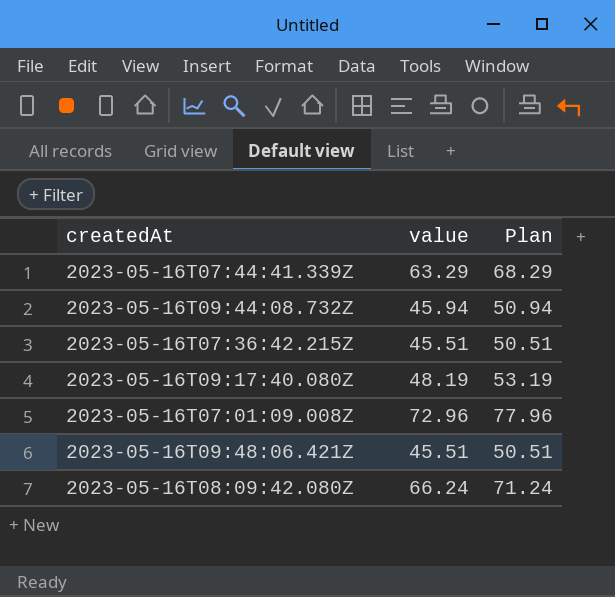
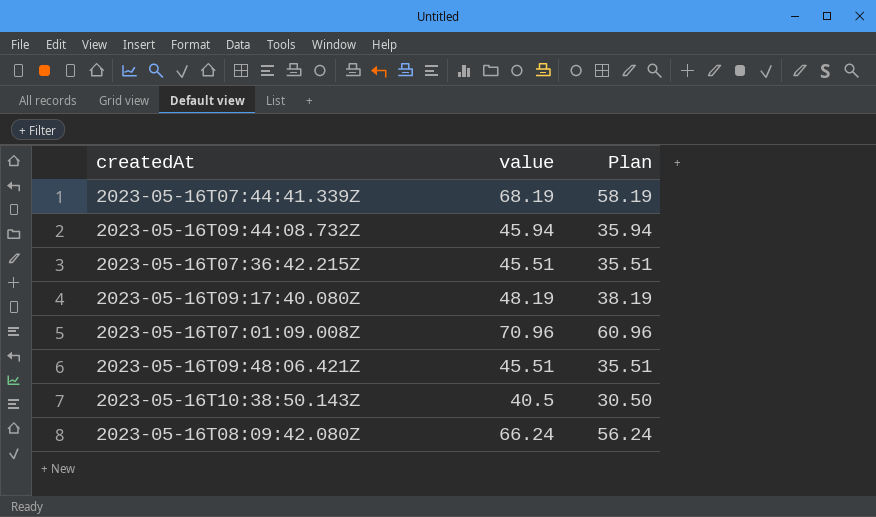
column Plan | formula: [value] + 5 -> [value] - 10
2023-05-16T07:44:41.339Z | value: 63.29 -> 68.19
2023-05-16T07:01:09.008Z | value: 72.96 -> 70.96
row 2023-05-16T10:38:50.143Z: none -> 40.5 | 30.50

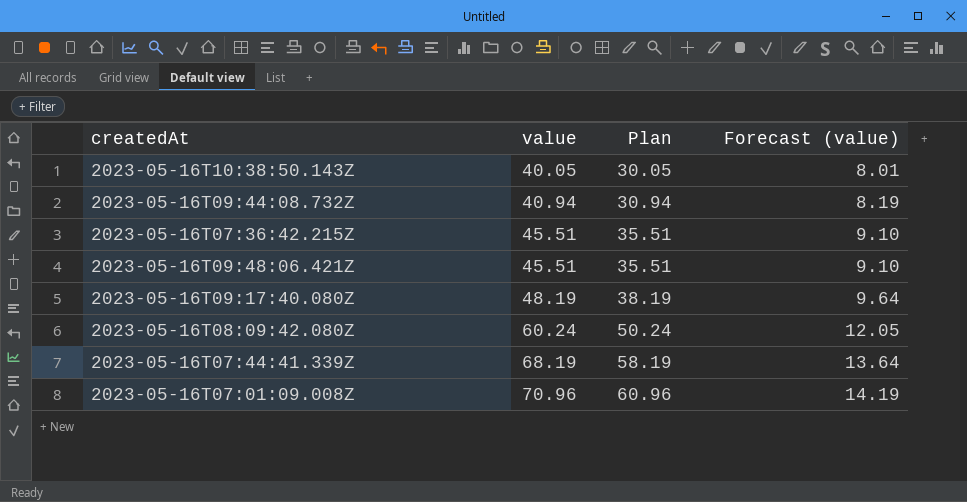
row order: none -> value ascending
column Forecast (value) | formula: none -> [value] * 0.2
2023-05-16T10:38:50.143Z | value: 40.5 -> 40.05
2023-05-16T10:38:50.143Z | Plan: 30.50 -> 30.05
2023-05-16T09:44:08.732Z | value: 45.94 -> 40.94
2023-05-16T09:44:08.732Z | Plan: 35.94 -> 30.94
2023-05-16T08:09:42.080Z | value: 66.24 -> 60.24
2023-05-16T08:09:42.080Z | Plan: 56.24 -> 50.24

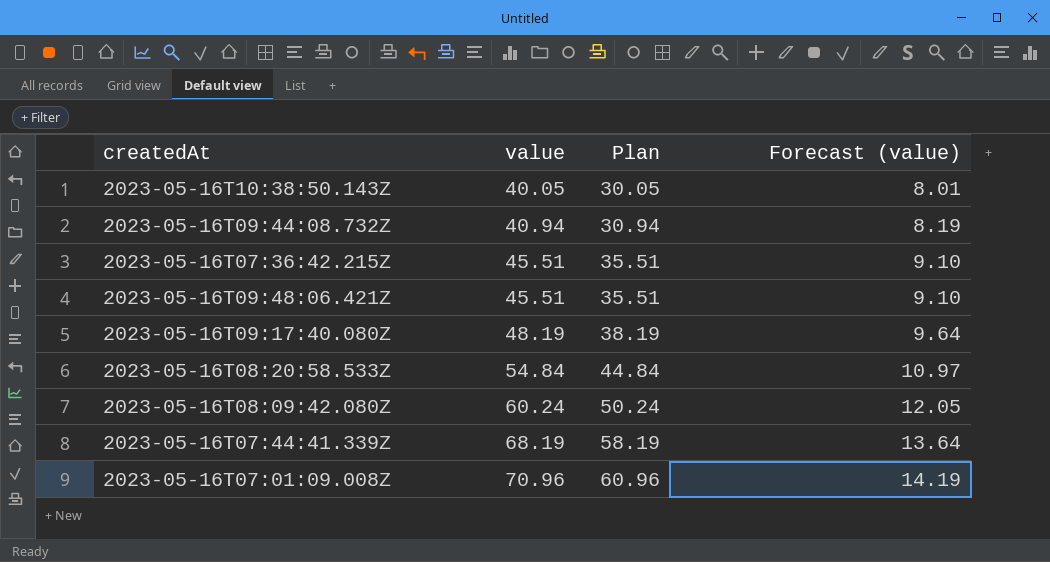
row 2023-05-16T08:20:58.533Z: none -> 54.84 | 44.84 | 10.97

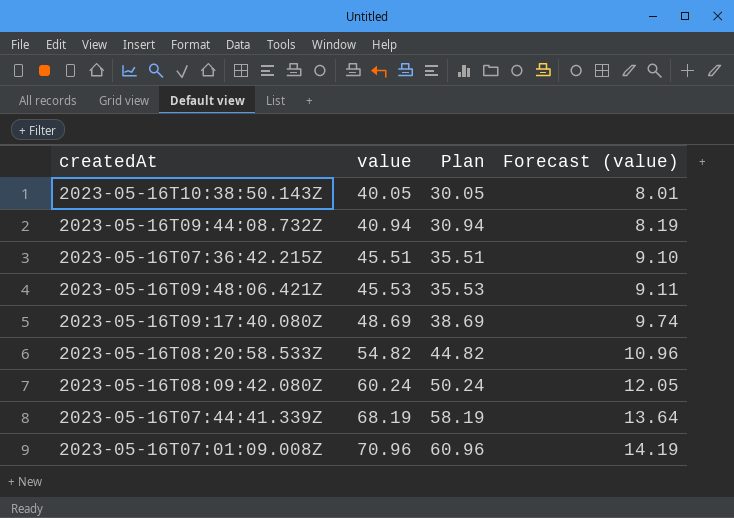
2023-05-16T09:48:06.421Z | value: 45.51 -> 45.53
2023-05-16T09:48:06.421Z | Plan: 35.51 -> 35.53
2023-05-16T09:48:06.421Z | Forecast (value): 9.10 -> 9.11
2023-05-16T09:17:40.080Z | value: 48.19 -> 48.69
2023-05-16T09:17:40.080Z | Plan: 38.19 -> 38.69
2023-05-16T09:17:40.080Z | Forecast (value): 9.64 -> 9.74
2023-05-16T08:20:58.533Z | value: 54.84 -> 54.82
2023-05-16T08:20:58.533Z | Plan: 44.84 -> 44.82
2023-05-16T08:20:58.533Z | Forecast (value): 10.97 -> 10.96

